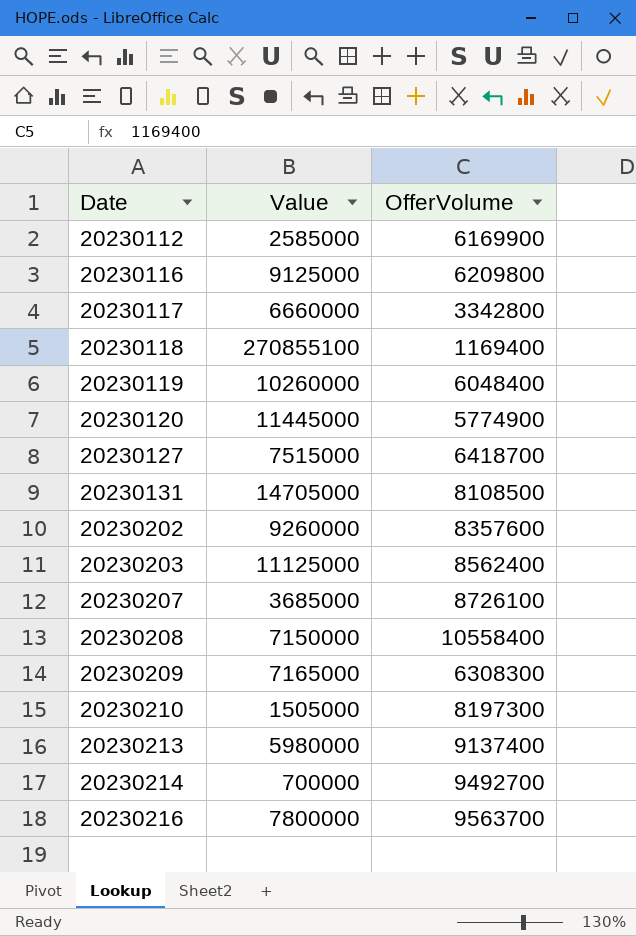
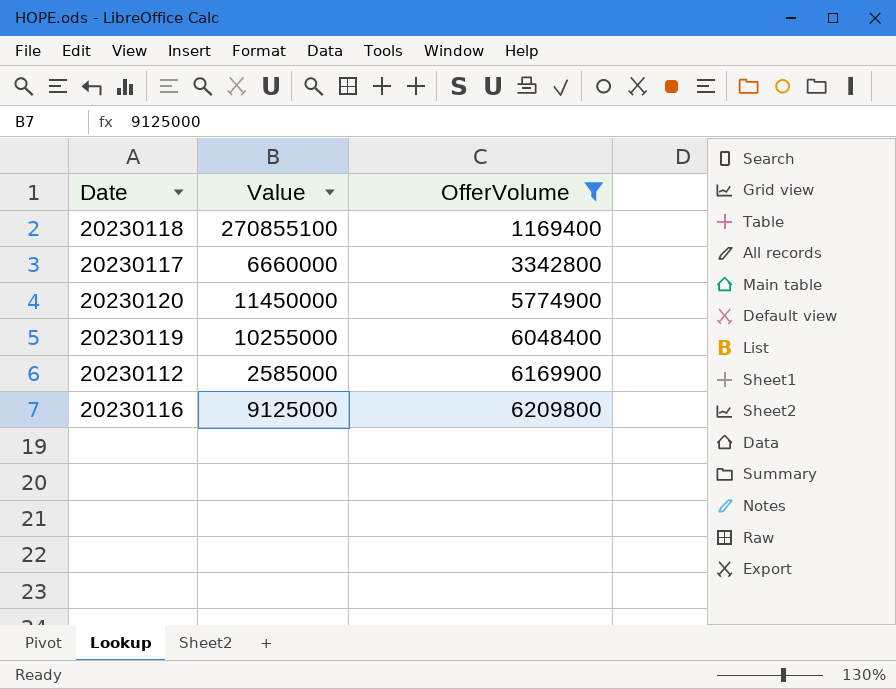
filter: none -> OfferVolume <= 6209800
row order: Date ascending -> OfferVolume ascending
20230120 | Value: 11445000 -> 11450000
20230119 | Value: 10260000 -> 10255000

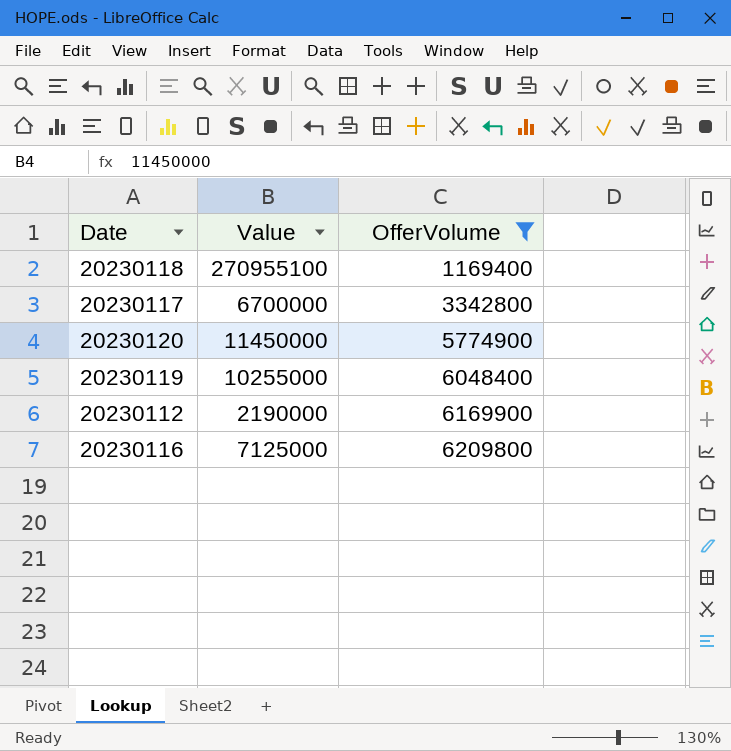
20230118 | Value: 270855100 -> 270955100
20230117 | Value: 6660000 -> 6700000
20230112 | Value: 2585000 -> 2190000
20230116 | Value: 9125000 -> 7125000

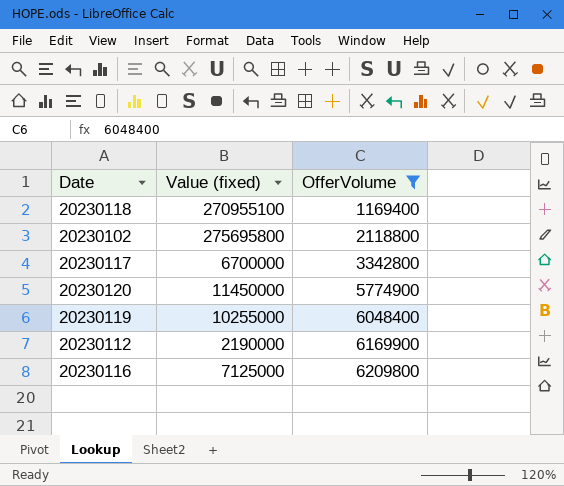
column name: Value -> Value (fixed)
row 20230102: none -> 275695800 | 2118800

